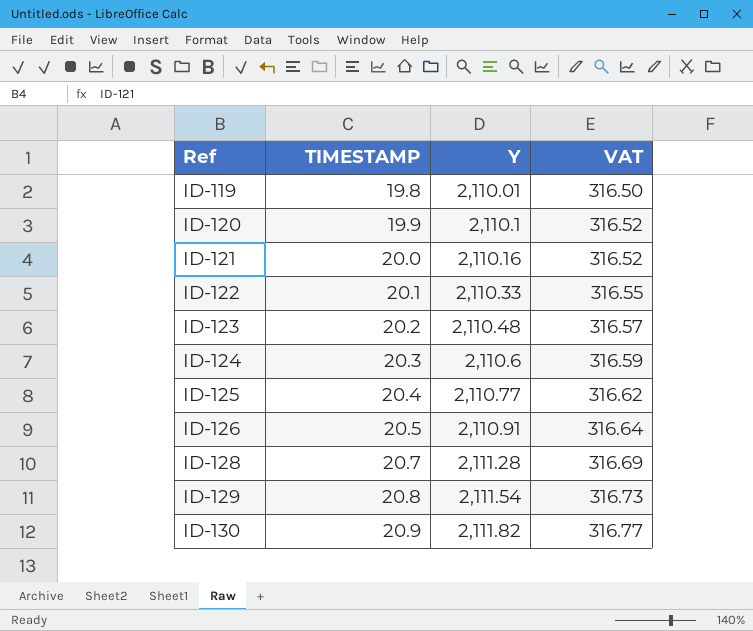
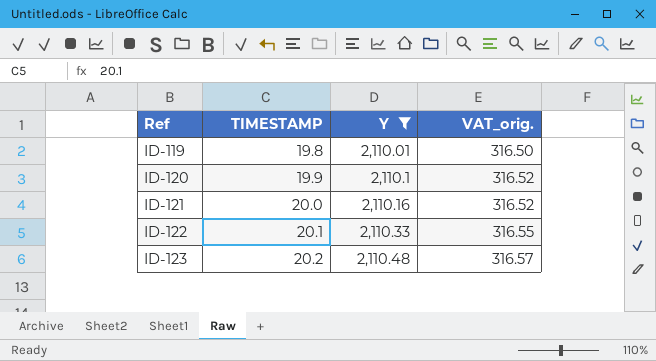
filter: none -> Y <= 2,110.48
column name: VAT -> VAT_orig.

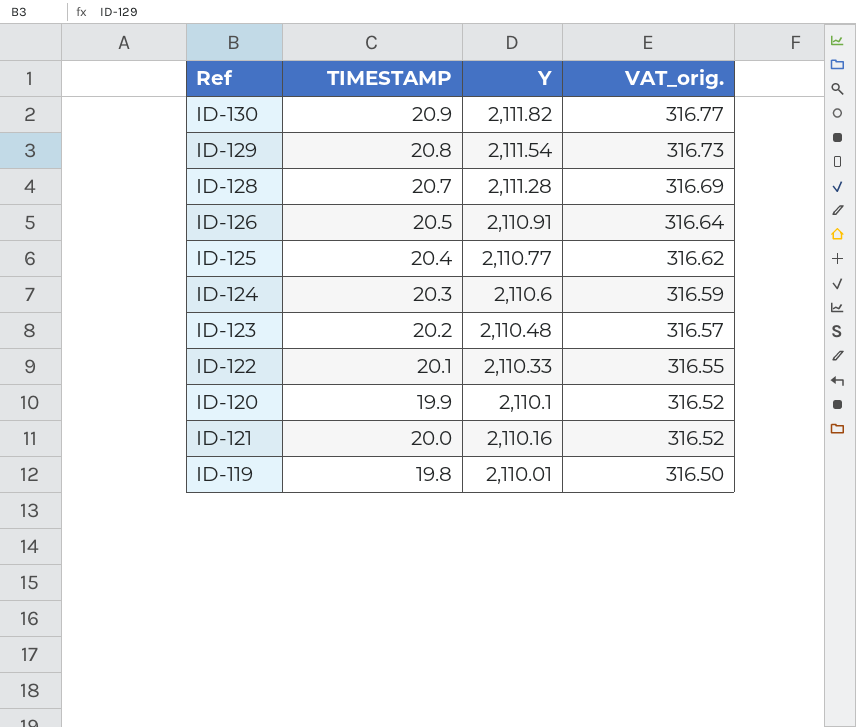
filter: Y <= 2,110.48 -> none
row order: Ref ascending -> VAT_orig. descending

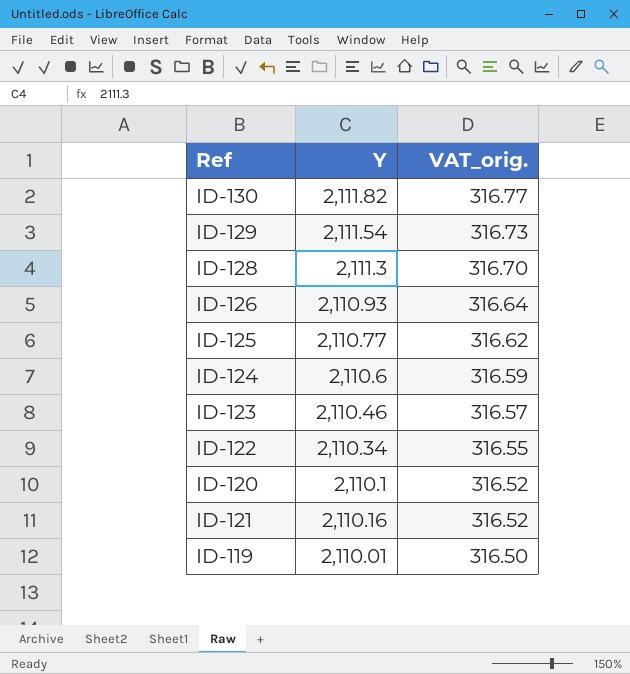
column TIMESTAMP | position: 2 -> none
ID-128 | Y: 2,111.28 -> 2,111.3
ID-128 | VAT_orig.: 316.69 -> 316.70
ID-126 | Y: 2,110.91 -> 2,110.93
ID-123 | Y: 2,110.48 -> 2,110.46
ID-122 | Y: 2,110.33 -> 2,110.34

